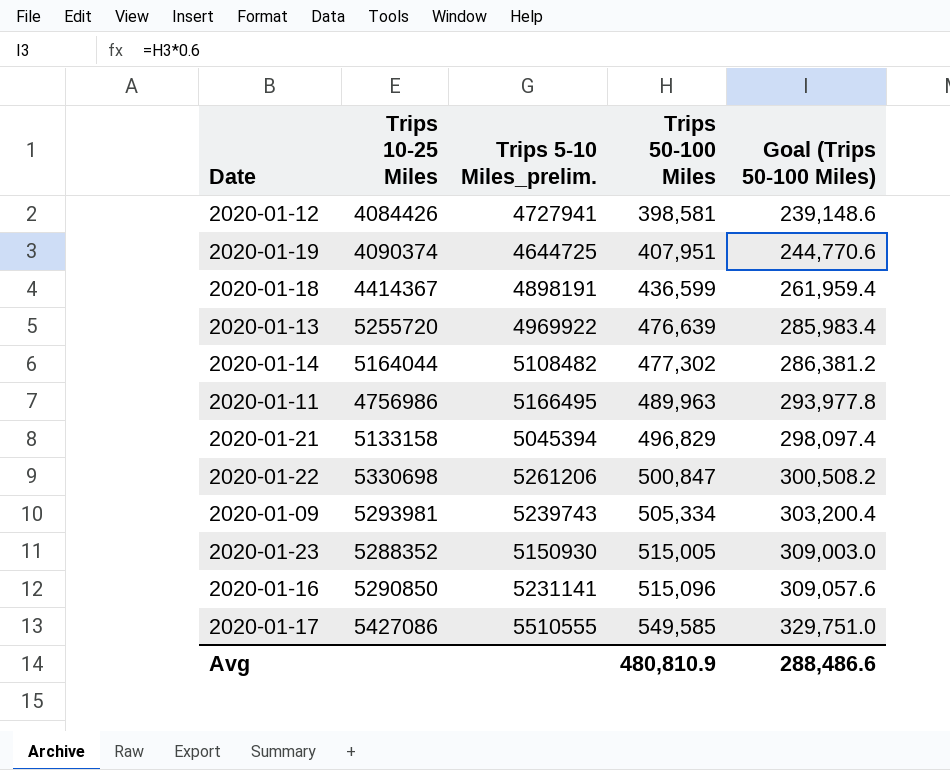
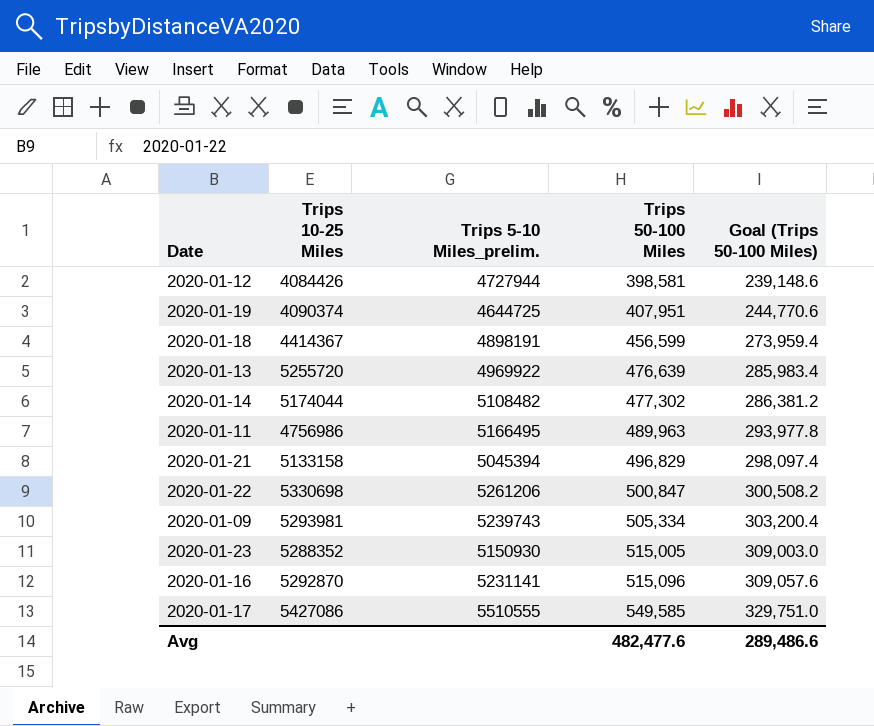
2020-01-12 | Trips 5-10 Miles_prelim.: 4727941 -> 4727944
2020-01-18 | Trips 50-100 Miles: 436,599 -> 456,599
2020-01-18 | Goal (Trips 50-100 Miles): 261,959.4 -> 273,959.4
2020-01-14 | Trips 10-25 Miles: 5164044 -> 5174044
2020-01-16 | Trips 10-25 Miles: 5290850 -> 5292870
Avg | Trips 50-100 Miles: 480,810.9 -> 482,477.6
Avg | Goal (Trips 50-100 Miles): 288,486.6 -> 289,486.6

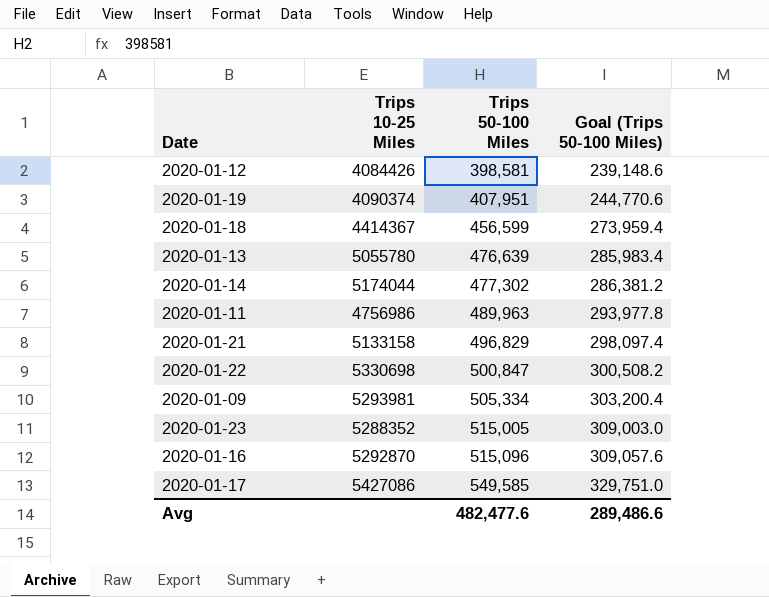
column Trips 5-10 Miles_prelim. | position: 3 -> none
2020-01-13 | Trips 10-25 Miles: 5255720 -> 5055780

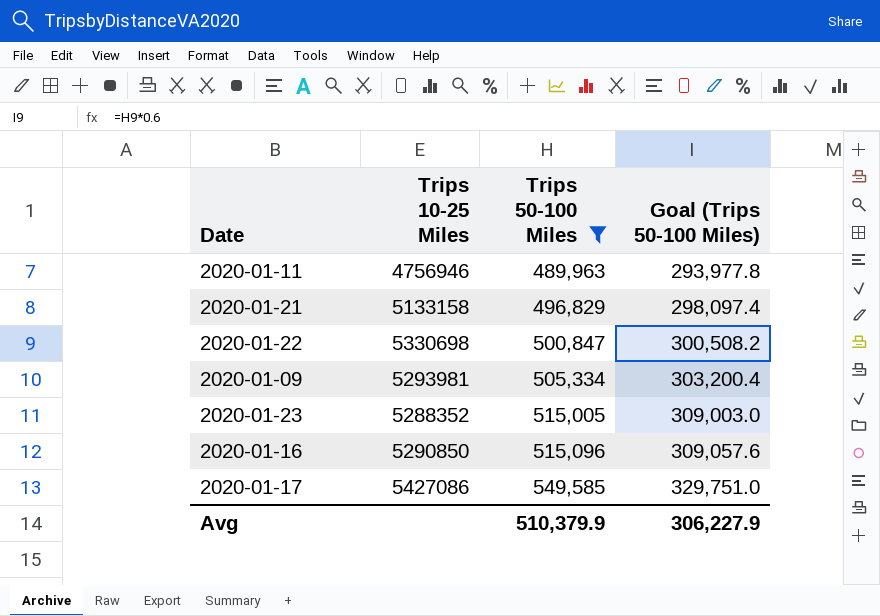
filter: none -> Trips 50-100 Miles >= 489,963
2020-01-11 | Trips 10-25 Miles: 4756986 -> 4756946
2020-01-16 | Trips 10-25 Miles: 5292870 -> 5290850
Avg | Trips 50-100 Miles: 482,477.6 -> 510,379.9
Avg | Goal (Trips 50-100 Miles): 289,486.6 -> 306,227.9

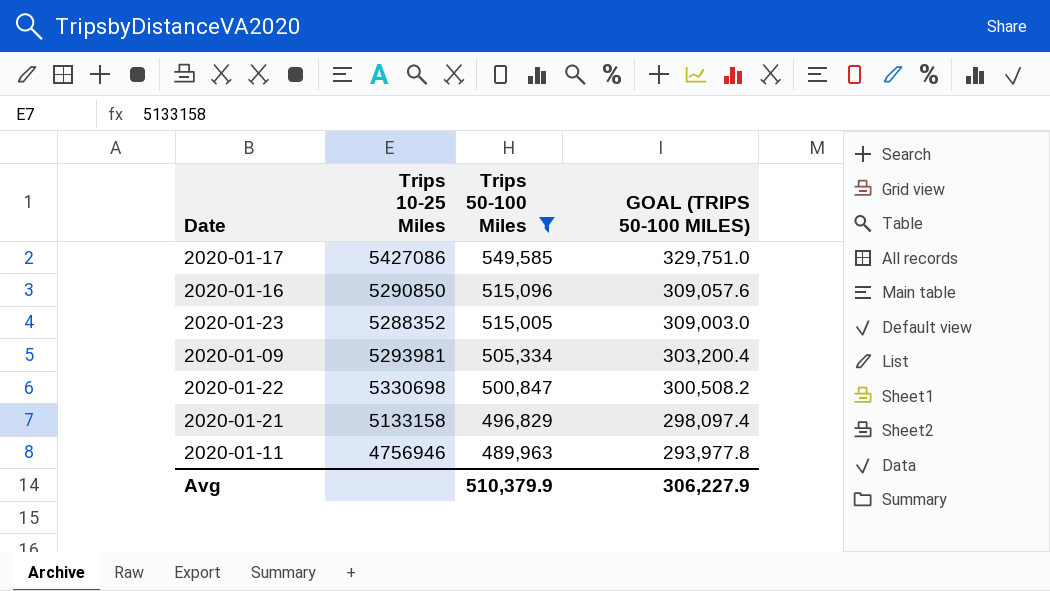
row order: Trips 50-100 Miles ascending -> Trips 50-100 Miles descending
column name: Goal (Trips 50-100 Miles) -> GOAL (TRIPS 50-100 MILES)

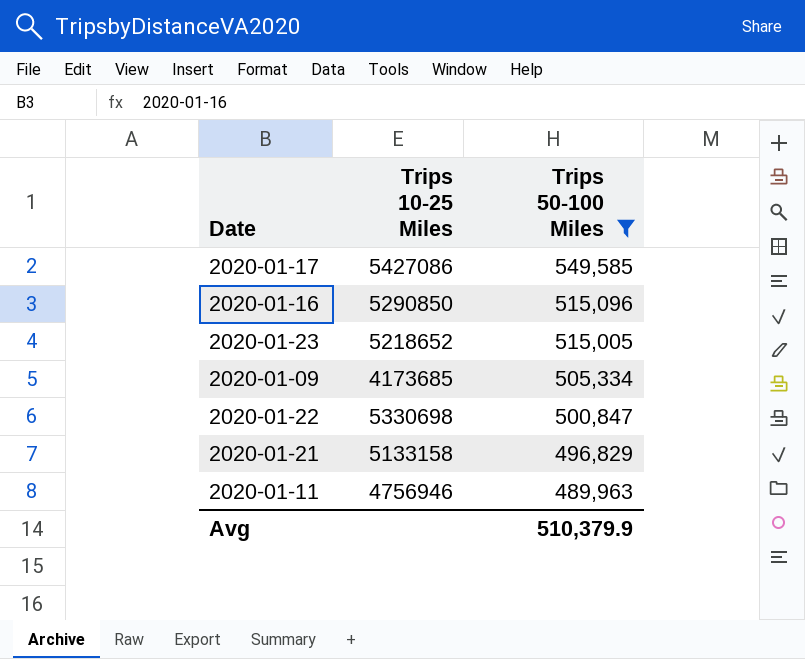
column GOAL (TRIPS 50-100 MILES) | formula: [Trips 50-100 Miles] * 0.6 -> none
2020-01-23 | Trips 10-25 Miles: 5288352 -> 5218652
2020-01-09 | Trips 10-25 Miles: 5293981 -> 4173685

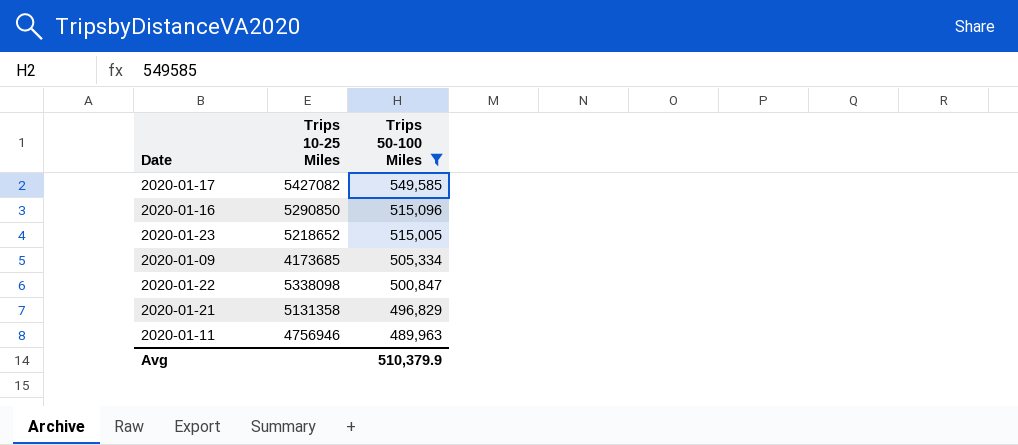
2020-01-17 | Trips 10-25 Miles: 5427086 -> 5427082
2020-01-22 | Trips 10-25 Miles: 5330698 -> 5338098
2020-01-21 | Trips 10-25 Miles: 5133158 -> 5131358

